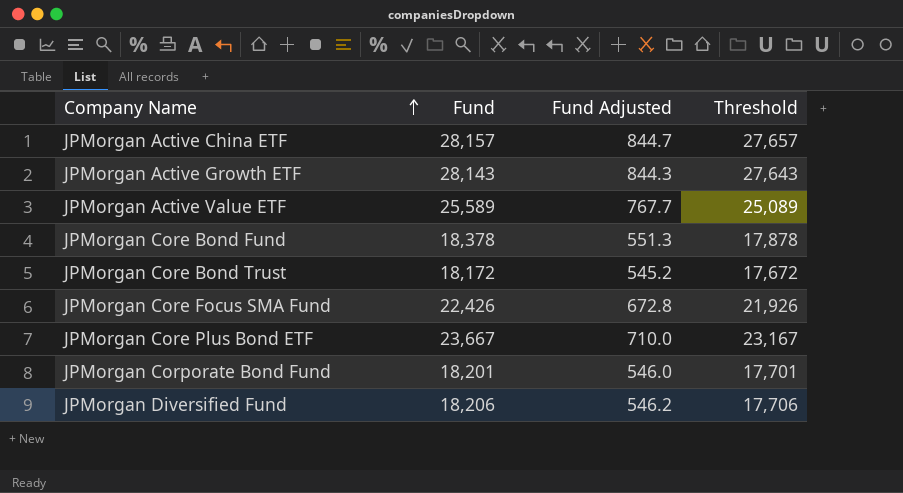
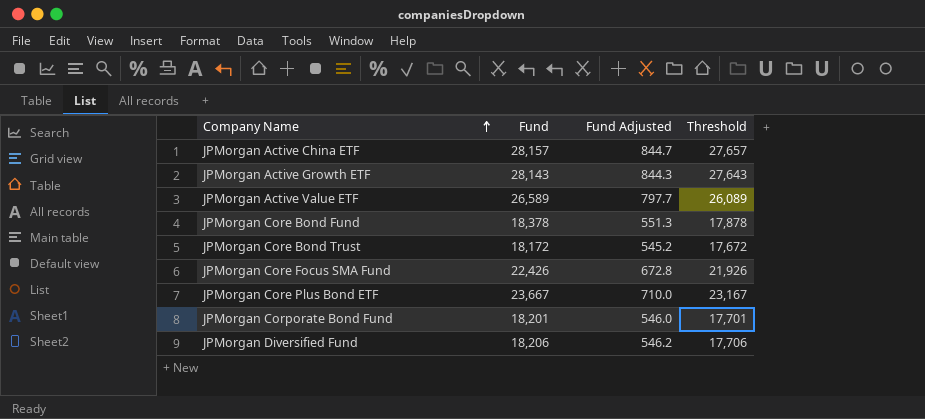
JPMorgan Active Value ETF | Fund: 25,589 -> 26,589
JPMorgan Active Value ETF | Fund Adjusted: 767.7 -> 797.7
JPMorgan Active Value ETF | Threshold: 25,089 -> 26,089

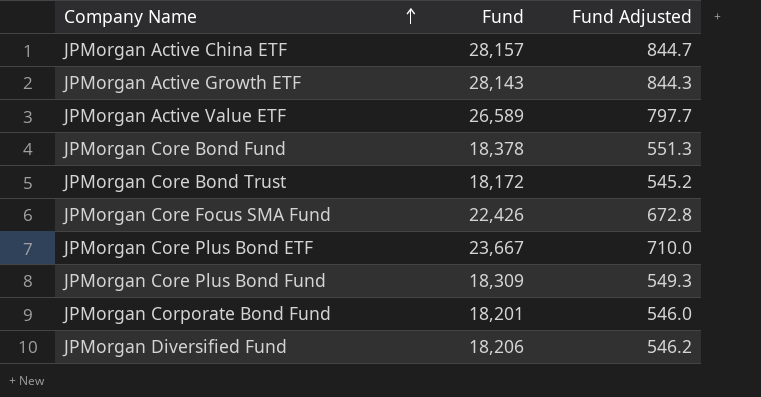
column Threshold | formula: [Fund] - 500 -> none
row JPMorgan Core Plus Bond Fund: none -> 18,309 | 549.3

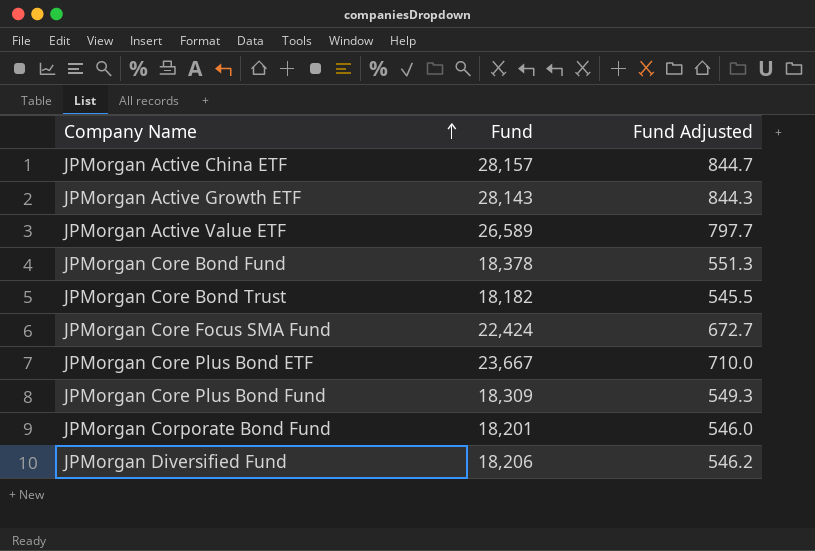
JPMorgan Core Bond Trust | Fund: 18,172 -> 18,182
JPMorgan Core Bond Trust | Fund Adjusted: 545.2 -> 545.5
JPMorgan Core Focus SMA Fund | Fund: 22,426 -> 22,424
JPMorgan Core Focus SMA Fund | Fund Adjusted: 672.8 -> 672.7

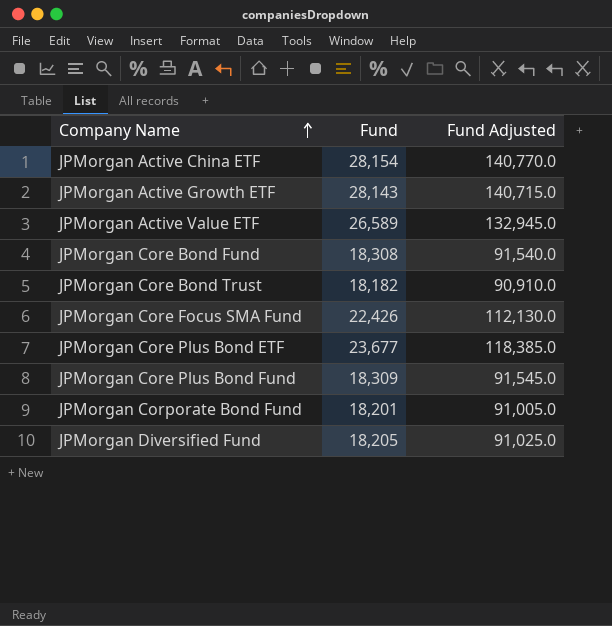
column Fund Adjusted | formula: [Fund] * 0.03 -> [Fund] * 5
JPMorgan Active China ETF | Fund: 28,157 -> 28,154
JPMorgan Core Bond Fund | Fund: 18,378 -> 18,308
JPMorgan Core Focus SMA Fund | Fund: 22,424 -> 22,426
JPMorgan Core Plus Bond ETF | Fund: 23,667 -> 23,677
JPMorgan Diversified Fund | Fund: 18,206 -> 18,205

